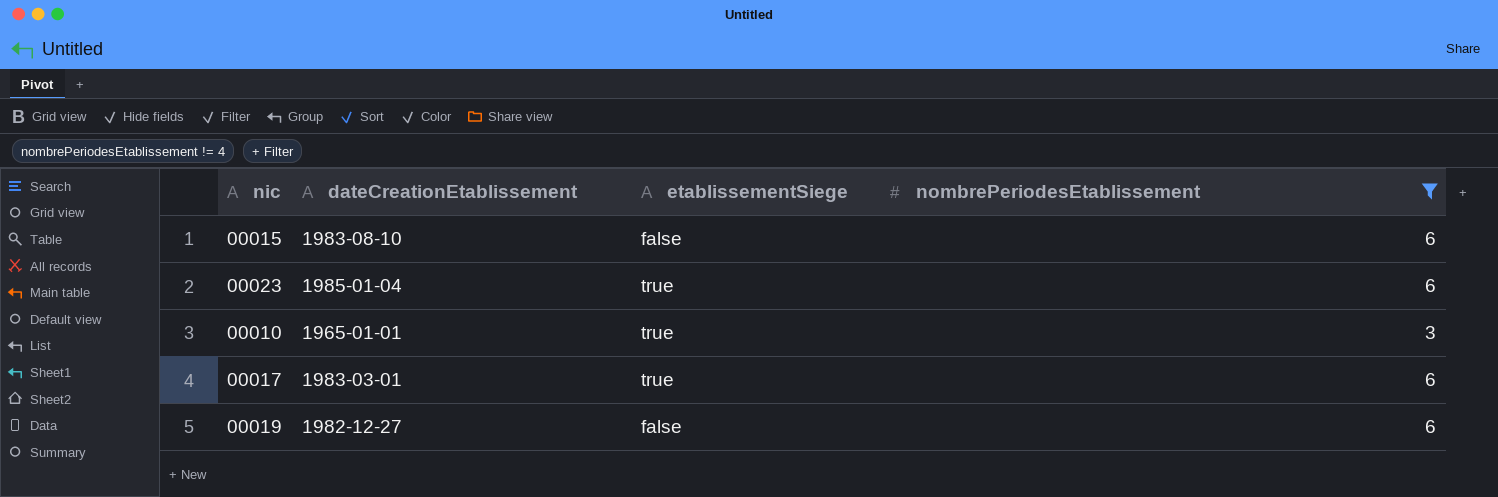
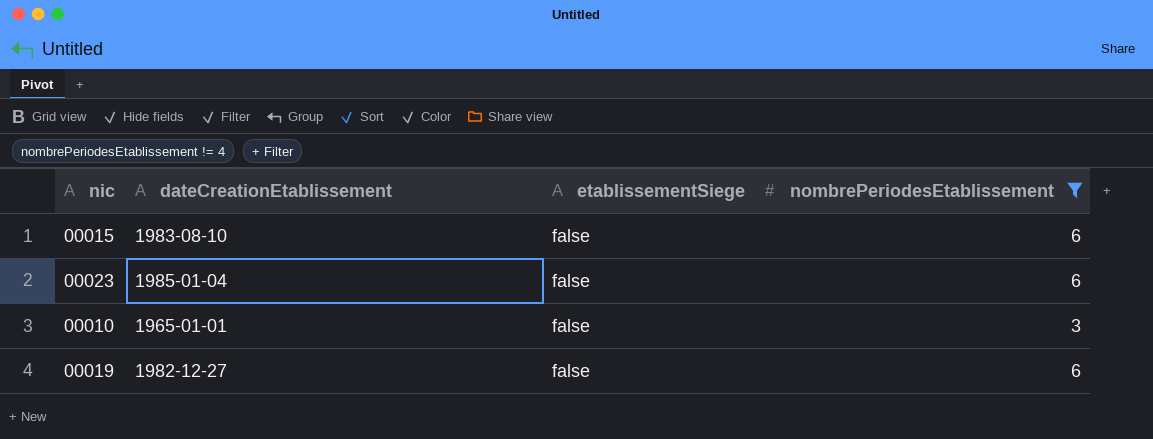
row 00017: 1983-03-01 | true | 6 -> none
00023 | etablissementSiege: true -> false
00010 | etablissementSiege: true -> false

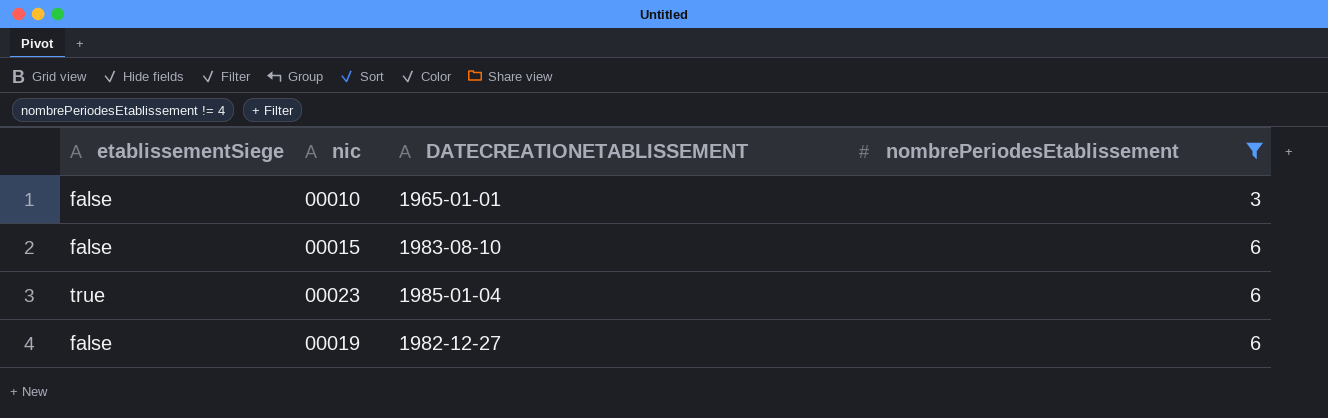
row order: none -> nombrePeriodesEtablissement ascending
column etablissementSiege | position: 3 -> 1
column name: dateCreationEtablissement -> DATECREATIONETABLISSEMENT
00023 | etablissementSiege: false -> true

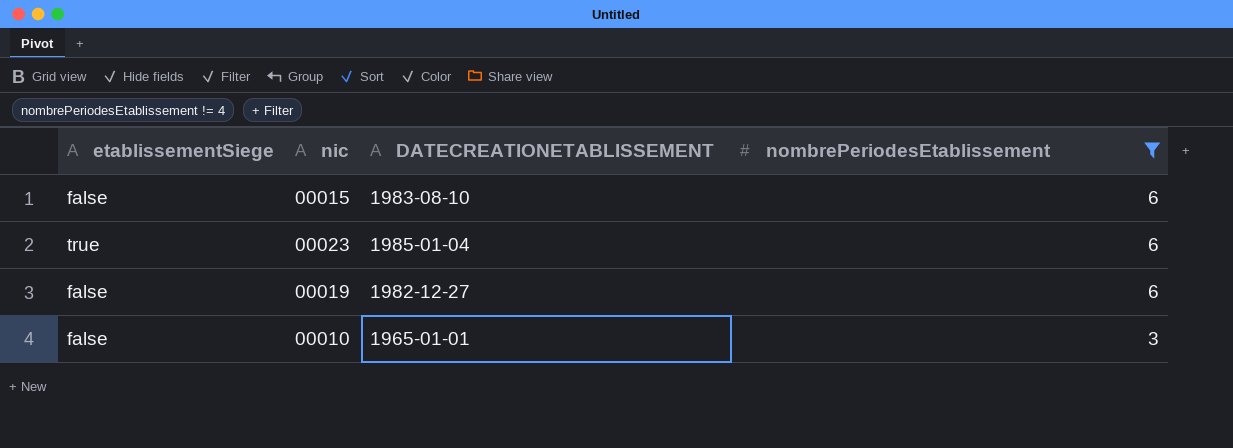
row order: nombrePeriodesEtablissement ascending -> nombrePeriodesEtablissement descending

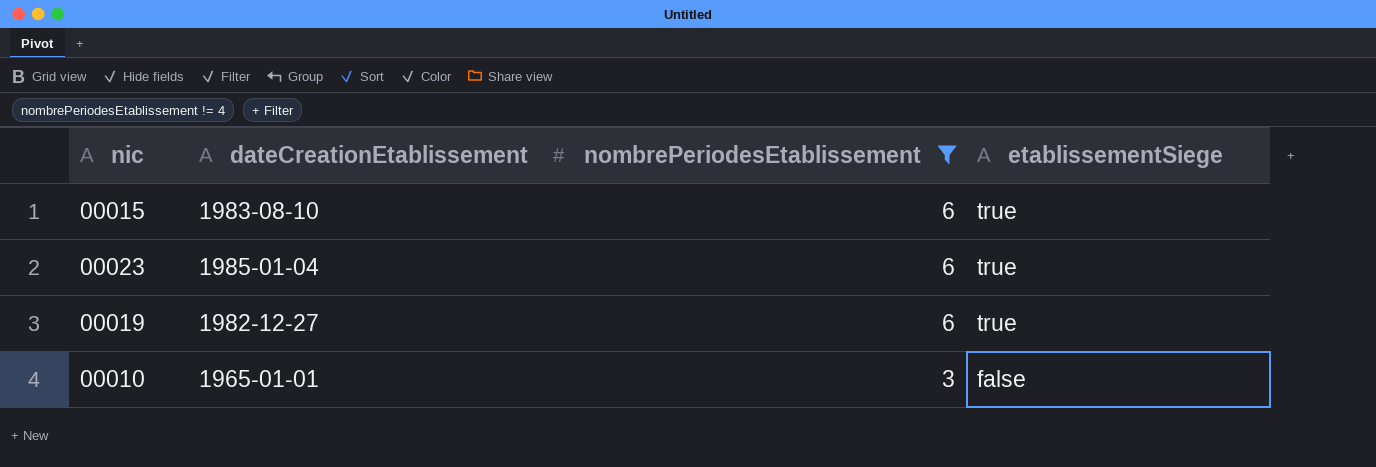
column name: DATECREATIONETABLISSEMENT -> dateCreationEtablissement
column etablissementSiege | position: 1 -> 4
00015 | etablissementSiege: false -> true
00019 | etablissementSiege: false -> true

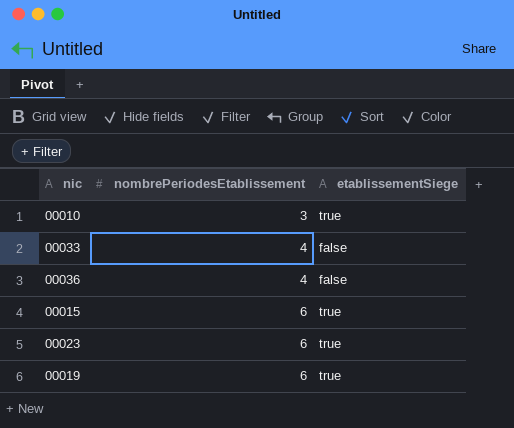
filter: nombrePeriodesEtablissement != 4 -> none
row order: nombrePeriodesEtablissement descending -> nombrePeriodesEtablissement ascending
column dateCreationEtablissement | position: 2 -> none
00010 | etablissementSiege: false -> true

